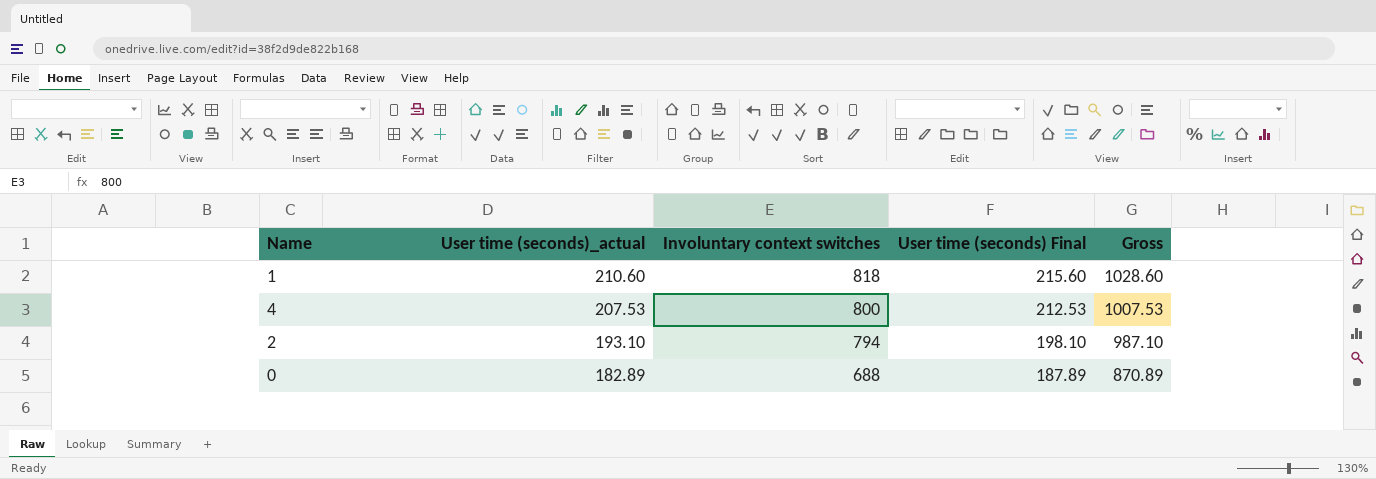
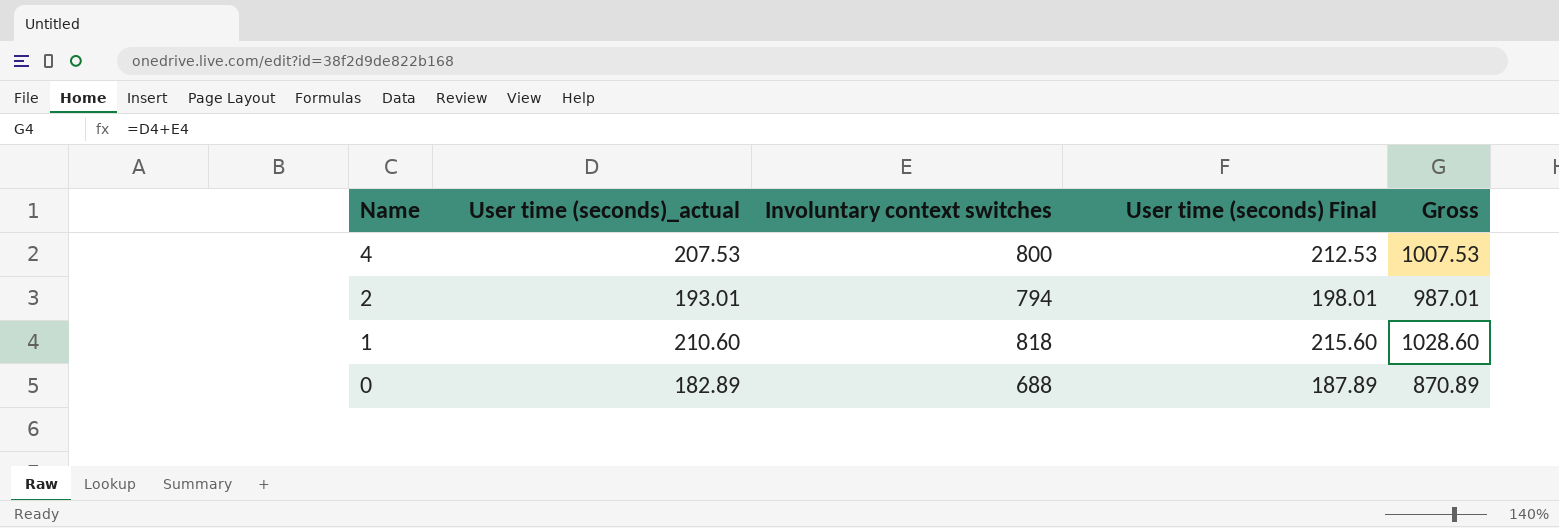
row order: User time (seconds)_actual descending -> Name descending
2 | User time (seconds)_actual: 193.10 -> 193.01
2 | User time (seconds) Final: 198.10 -> 198.01
2 | Gross: 987.10 -> 987.01

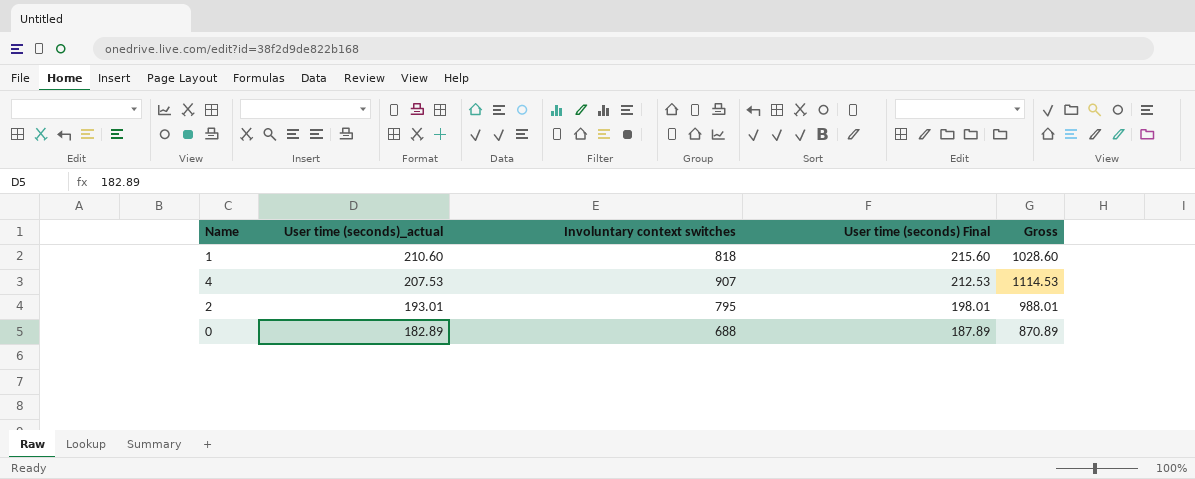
row order: Name descending -> User time (seconds)_actual descending
4 | Involuntary context switches: 800 -> 907
4 | Gross: 1007.53 -> 1114.53
2 | Involuntary context switches: 794 -> 795
2 | Gross: 987.01 -> 988.01

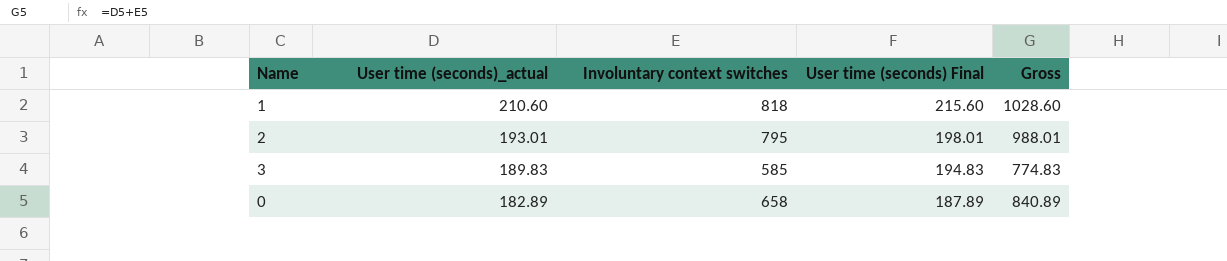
row 4: 207.53 | 907 | 212.53 | 1114.53 -> none
row 3: none -> 189.83 | 585 | 194.83 | 774.83
0 | Involuntary context switches: 688 -> 658
0 | Gross: 870.89 -> 840.89

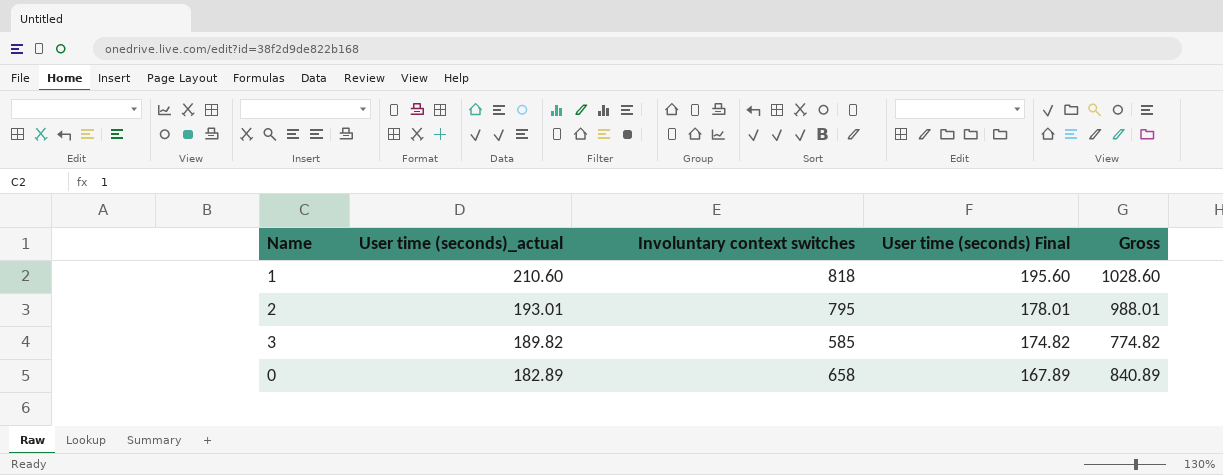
column User time (seconds) Final | formula: [User time (seconds)_actual] + 5 -> [User time (seconds)_actual] - 15
3 | User time (seconds)_actual: 189.83 -> 189.82
3 | Gross: 774.83 -> 774.82

